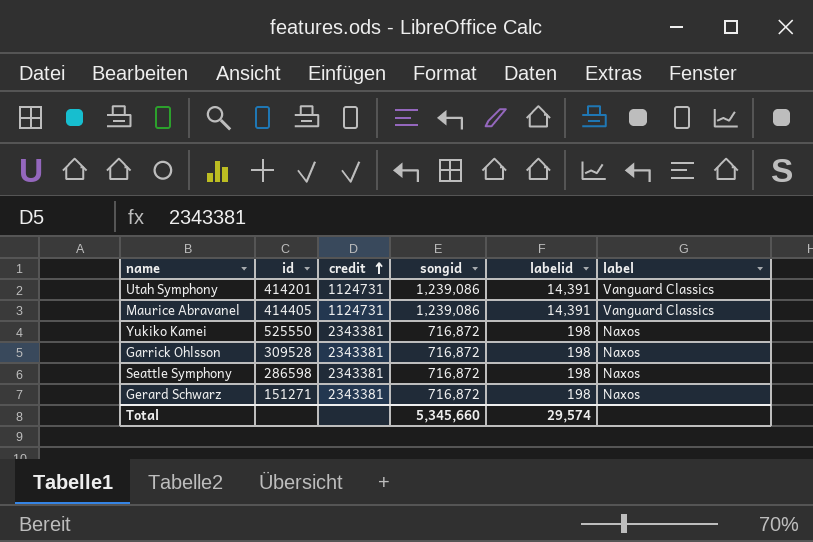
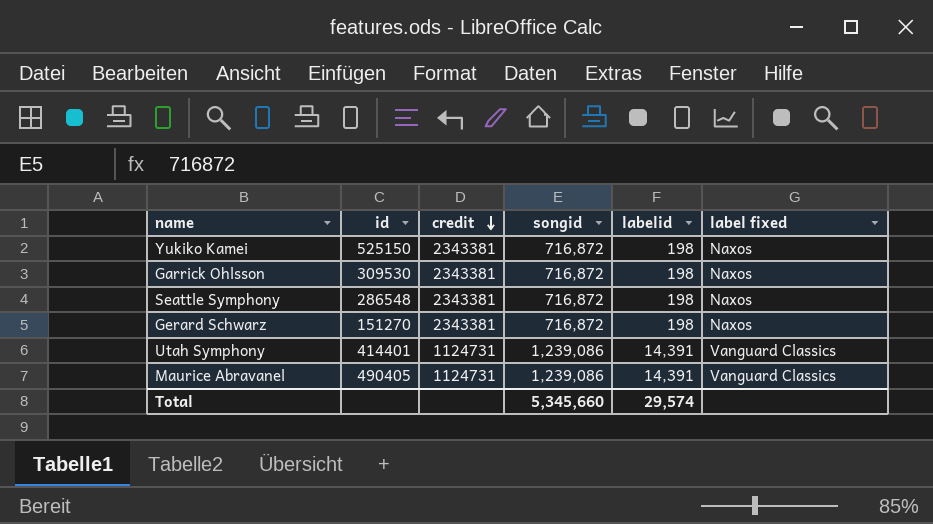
row order: credit ascending -> credit descending
column name: label -> label fixed
Yukiko Kamei | id: 525550 -> 525150
Garrick Ohlsson | id: 309528 -> 309530
Seattle Symphony | id: 286598 -> 286548
Gerard Schwarz | id: 151271 -> 151270
Utah Symphony | id: 414201 -> 414401
Maurice Abravanel | id: 414405 -> 490405

